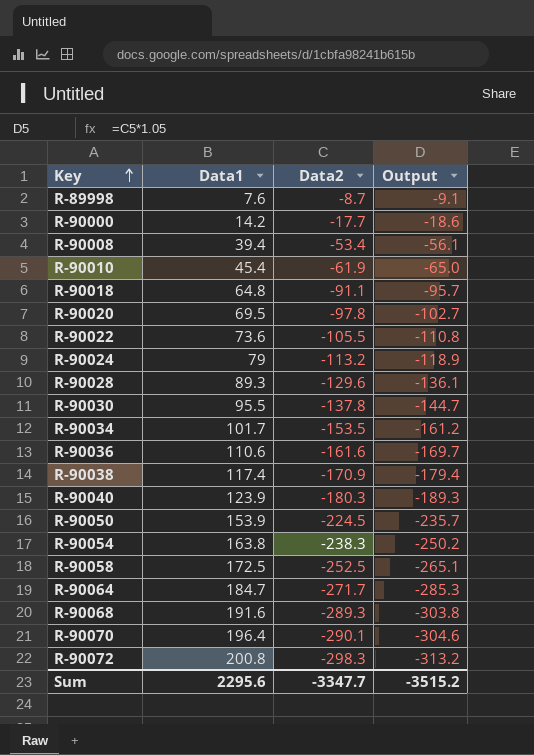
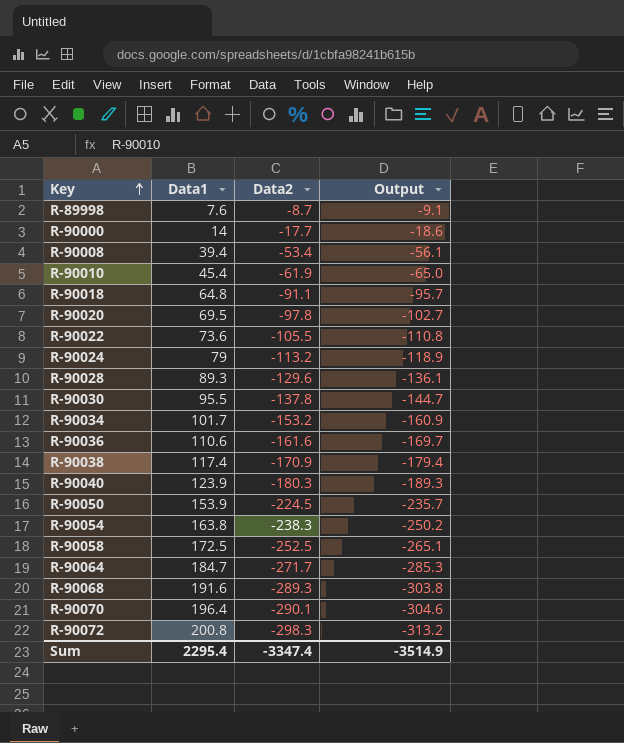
R-90000 | Data1: 14.2 -> 14
R-90034 | Data2: -153.5 -> -153.2
R-90034 | Output: -161.2 -> -160.9
Sum | Data1: 2295.6 -> 2295.4
Sum | Data2: -3347.7 -> -3347.4
Sum | Output: -3515.2 -> -3514.9

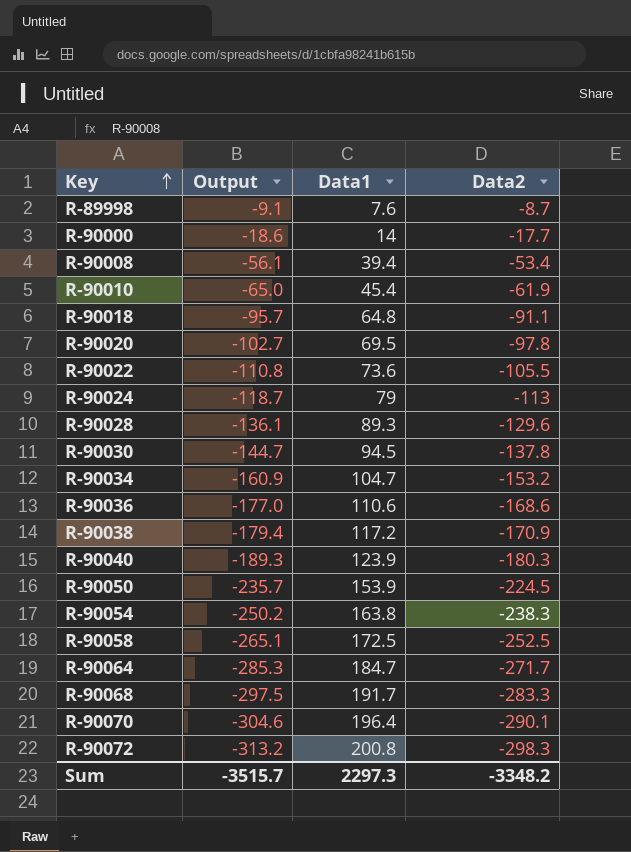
column Output | position: 4 -> 2
R-90024 | Output: -118.9 -> -118.7
R-90024 | Data2: -113.2 -> -113
R-90030 | Data1: 95.5 -> 94.5
R-90034 | Data1: 101.7 -> 104.7
R-90036 | Output: -169.7 -> -177.0
R-90036 | Data2: -161.6 -> -168.6
R-90038 | Data1: 117.4 -> 117.2
R-90068 | Output: -303.8 -> -297.5
R-90068 | Data1: 191.6 -> 191.7
R-90068 | Data2: -289.3 -> -283.3
Sum | Output: -3514.9 -> -3515.7
Sum | Data1: 2295.4 -> 2297.3
Sum | Data2: -3347.4 -> -3348.2

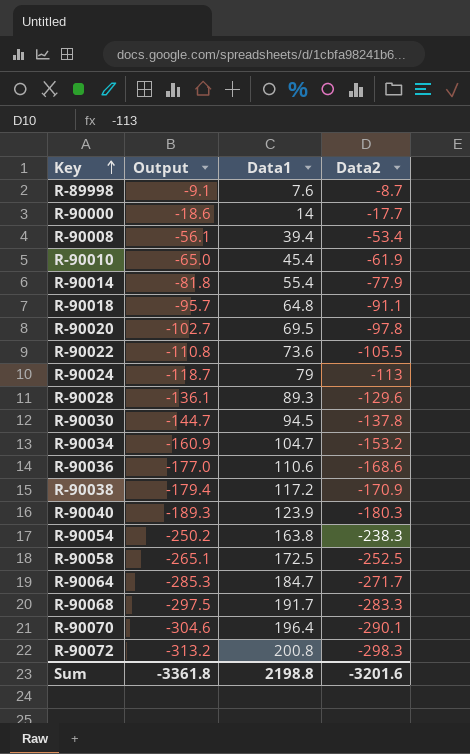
row R-90050: -235.7 | 153.9 | -224.5 -> none
row R-90014: none -> -81.8 | 55.4 | -77.9
Sum | Output: -3515.7 -> -3361.8
Sum | Data1: 2297.3 -> 2198.8
Sum | Data2: -3348.2 -> -3201.6

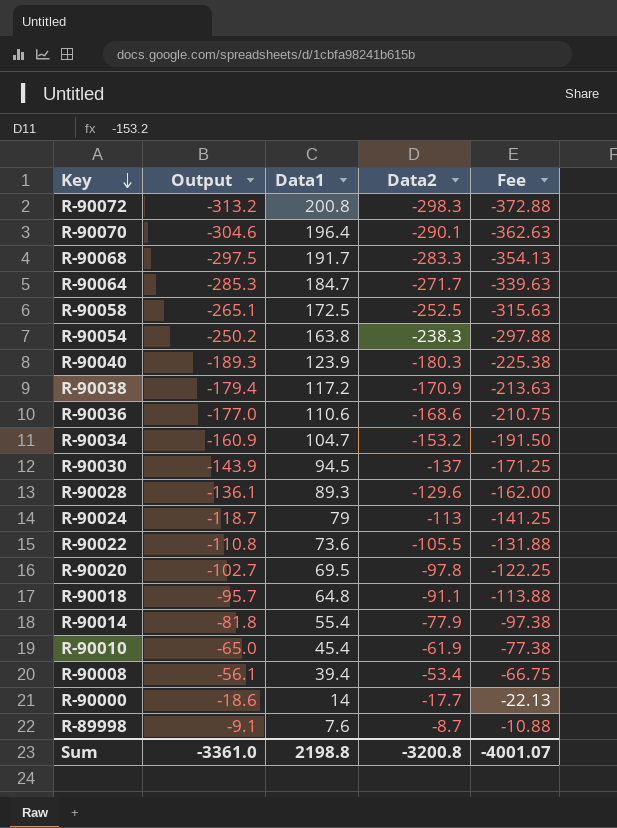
row order: Key ascending -> Key descending
column Fee | formula: none -> [Data2] * 1.25
R-90030 | Output: -144.7 -> -143.9
R-90030 | Data2: -137.8 -> -137
Sum | Output: -3361.8 -> -3361.0
Sum | Data2: -3201.6 -> -3200.8

